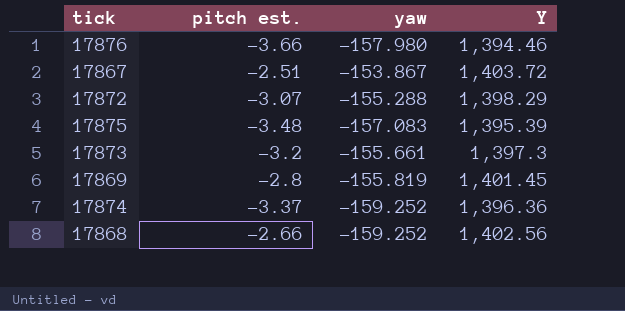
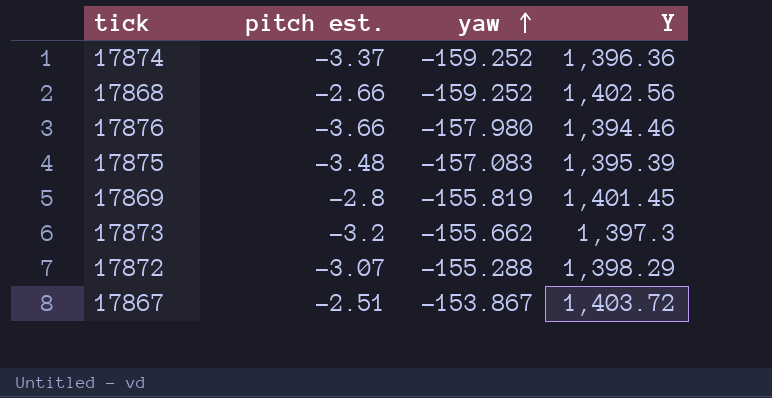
row order: none -> yaw ascending
17873 | yaw: -155.661 -> -155.662

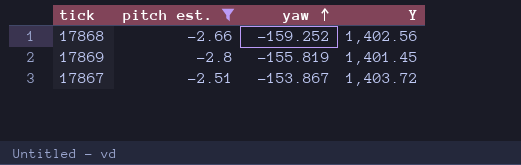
filter: none -> pitch est. >= -2.8

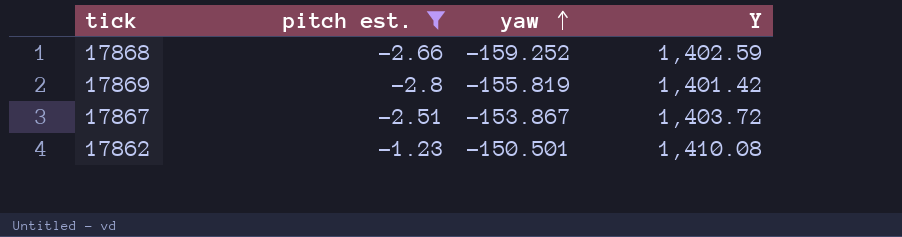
17868 | Y: 1,402.56 -> 1,402.59
17869 | Y: 1,401.45 -> 1,401.42
row 17862: none -> -1.23 | -150.501 | 1,410.08

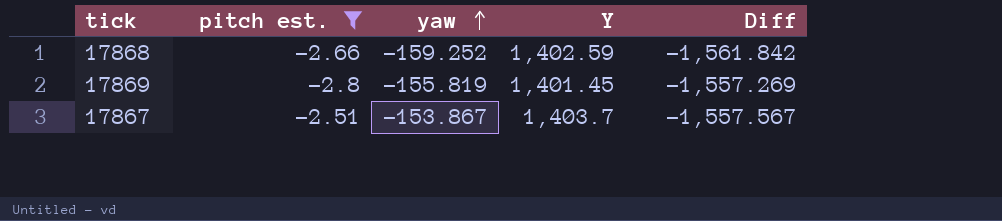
column Diff | formula: none -> [yaw] - [Y]
row 17862: -1.23 | -150.501 | 1,410.08 -> none
17869 | Y: 1,401.42 -> 1,401.45
17867 | Y: 1,403.72 -> 1,403.7

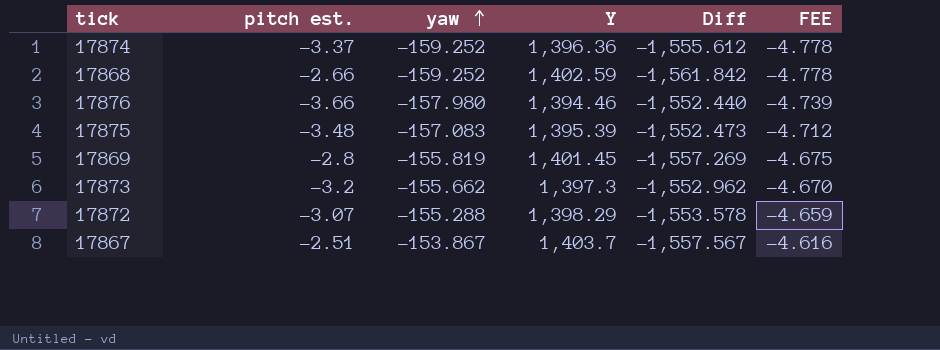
filter: pitch est. >= -2.8 -> none
column FEE | formula: none -> [yaw] * 0.03

